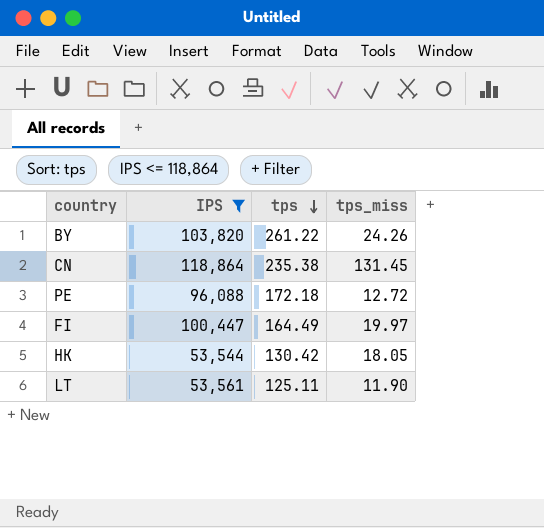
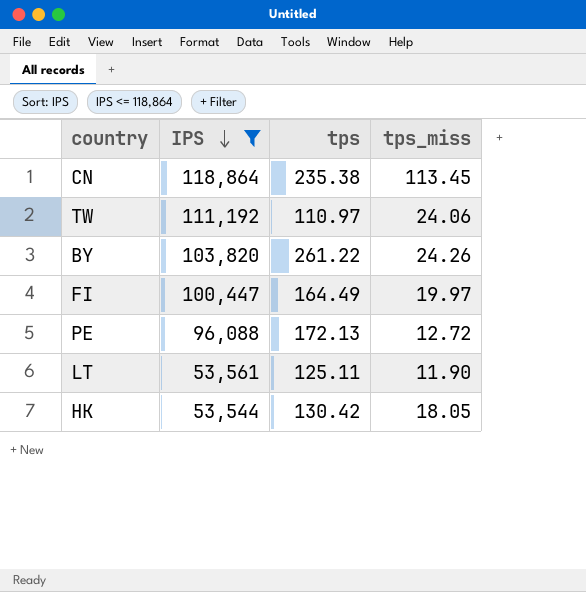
row order: tps descending -> IPS descending
CN | tps_miss: 131.45 -> 113.45
row TW: none -> 111,192 | 110.97 | 24.06
PE | tps: 172.18 -> 172.13

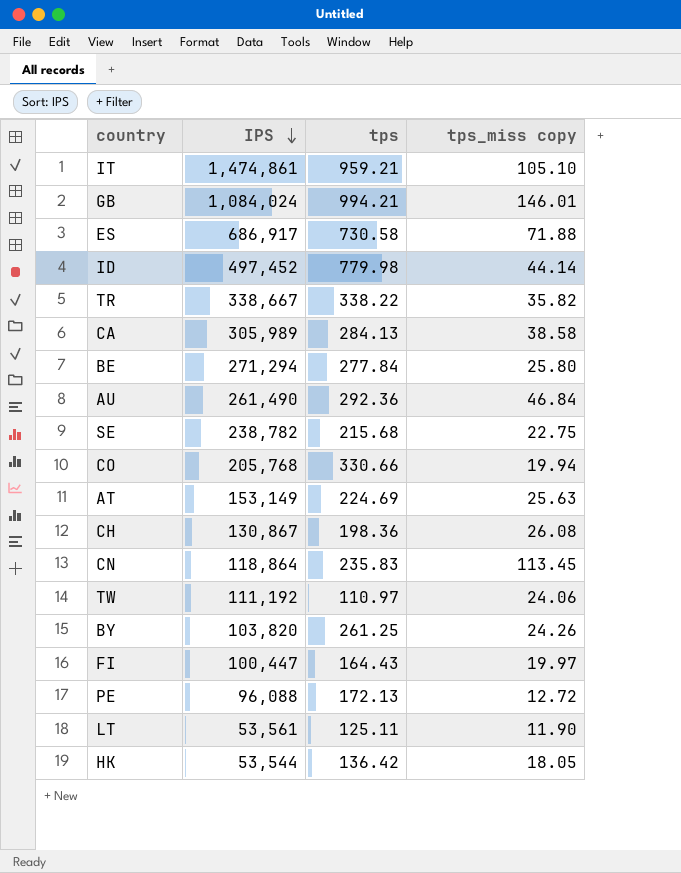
filter: IPS <= 118,864 -> none
column name: tps_miss -> tps_miss copy
CN | tps: 235.38 -> 235.83
BY | tps: 261.22 -> 261.25
FI | tps: 164.49 -> 164.43
HK | tps: 130.42 -> 136.42

